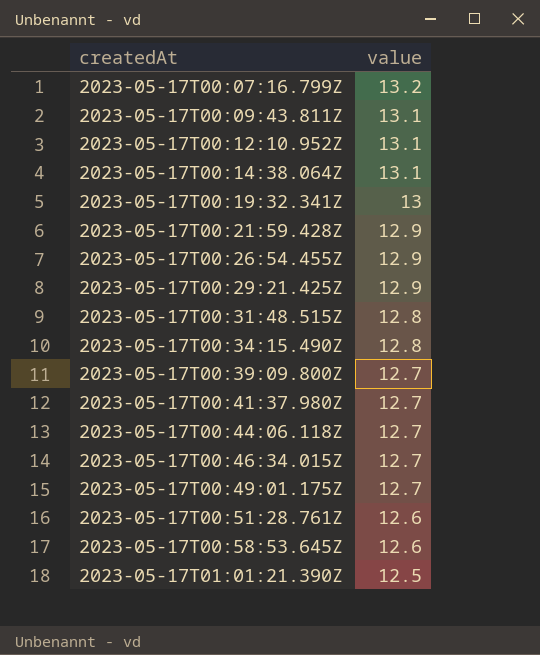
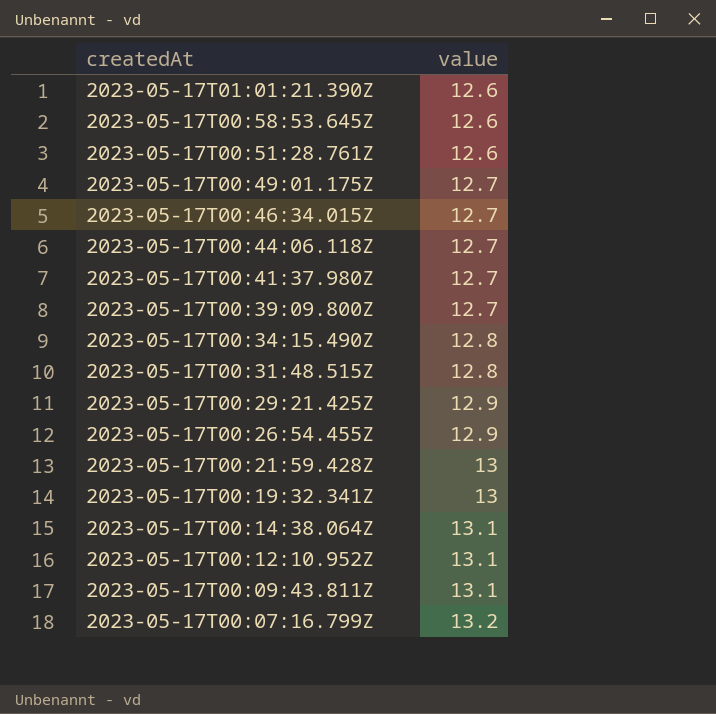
row order: createdAt ascending -> createdAt descending
2023-05-17T01:01:21.390Z | value: 12.5 -> 12.6
2023-05-17T00:21:59.428Z | value: 12.9 -> 13

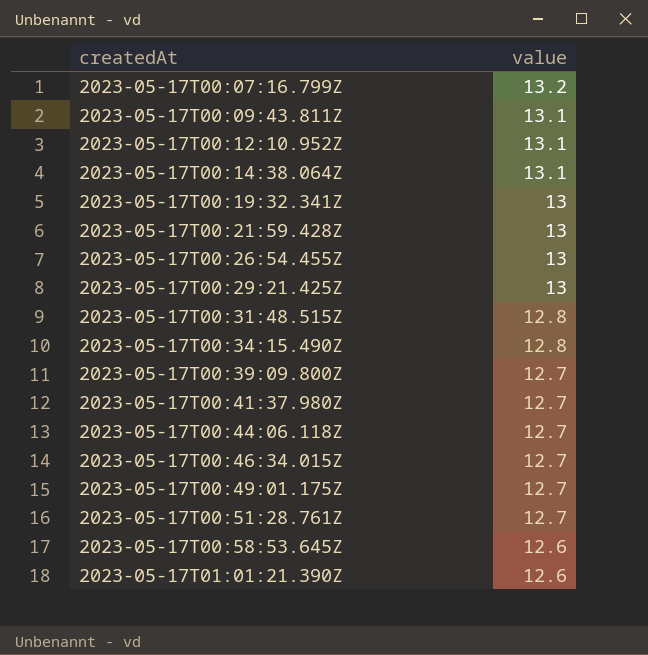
row order: createdAt descending -> createdAt ascending
2023-05-17T00:26:54.455Z | value: 12.9 -> 13
2023-05-17T00:29:21.425Z | value: 12.9 -> 13
2023-05-17T00:51:28.761Z | value: 12.6 -> 12.7

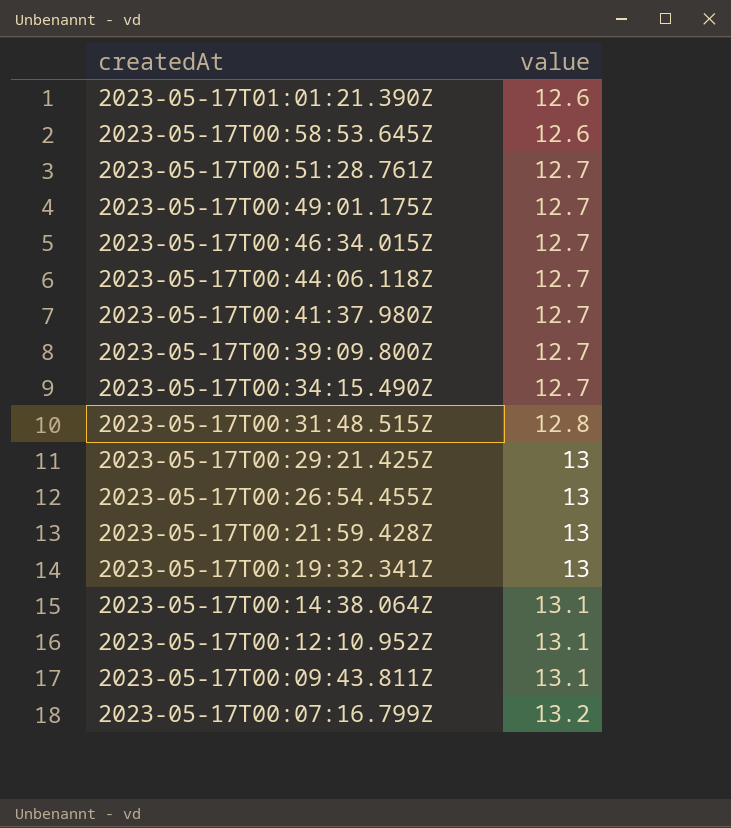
row order: createdAt ascending -> createdAt descending
2023-05-17T00:34:15.490Z | value: 12.8 -> 12.7

